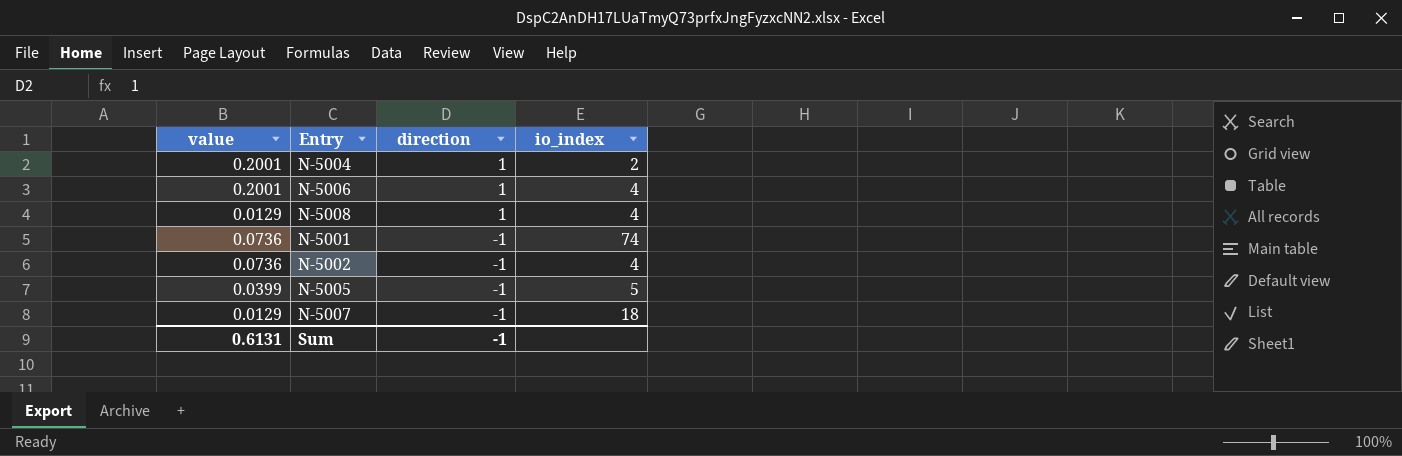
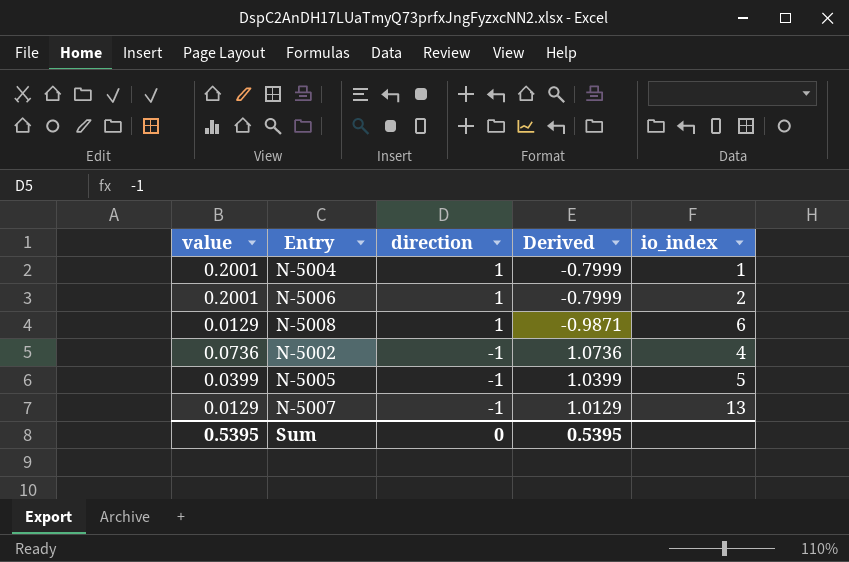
column Derived | formula: none -> [value] - [direction]
row N-5001: 0.0736 | -1 | 74 -> none
N-5004 | io_index: 2 -> 1
N-5006 | io_index: 4 -> 2
N-5008 | io_index: 4 -> 6
N-5007 | io_index: 18 -> 13
Sum | value: 0.6131 -> 0.5395
Sum | direction: -1 -> 0

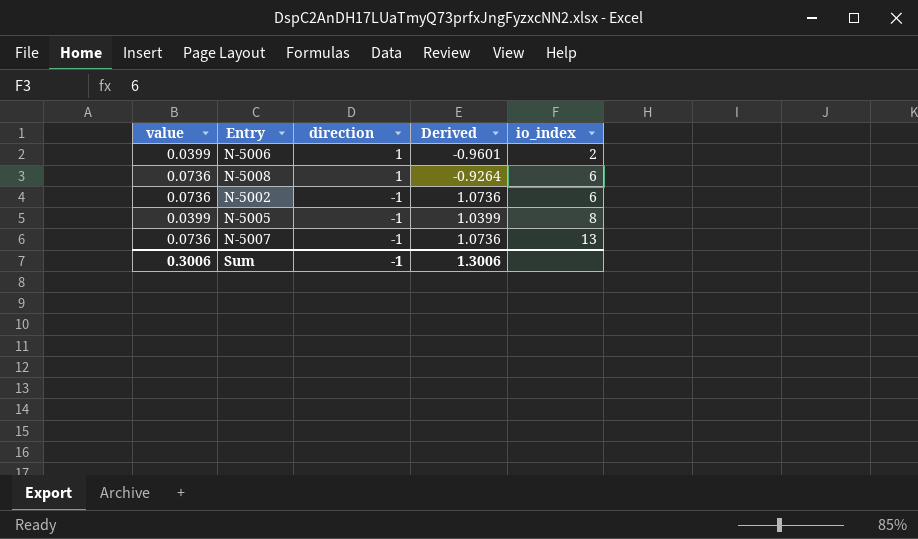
row N-5004: 0.2001 | 1 | -0.7999 | 1 -> none
N-5006 | value: 0.2001 -> 0.0399
N-5006 | Derived: -0.7999 -> -0.9601
N-5008 | value: 0.0129 -> 0.0736
N-5008 | Derived: -0.9871 -> -0.9264
N-5002 | io_index: 4 -> 6
N-5005 | io_index: 5 -> 8
N-5007 | value: 0.0129 -> 0.0736
N-5007 | Derived: 1.0129 -> 1.0736
Sum | value: 0.5395 -> 0.3006
Sum | direction: 0 -> -1
Sum | Derived: 0.5395 -> 1.3006

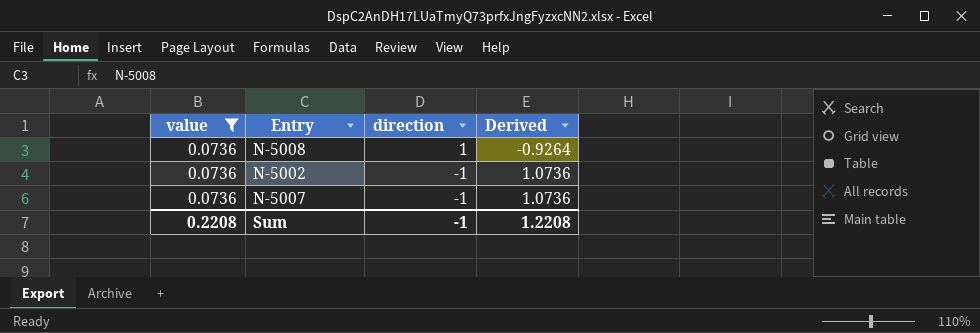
filter: none -> value = 0.0736
column io_index | position: 5 -> none
Sum | value: 0.3006 -> 0.2208
Sum | Derived: 1.3006 -> 1.2208

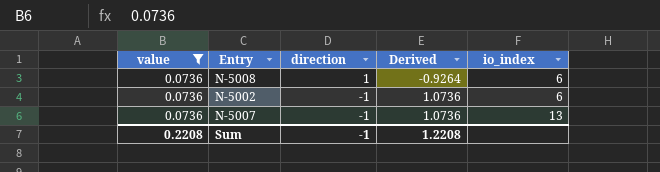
column io_index | position: none -> 5

